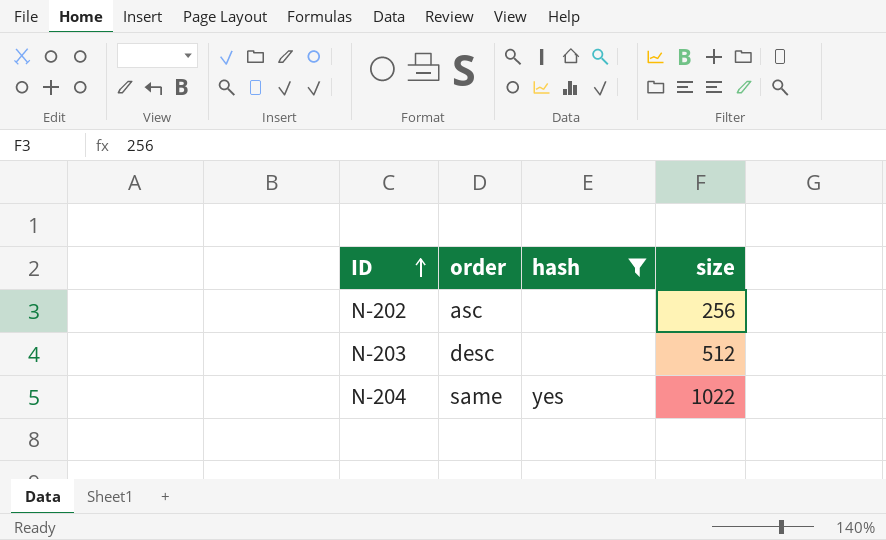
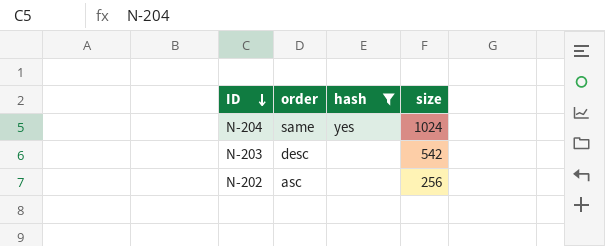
row order: ID ascending -> ID descending
N-204 | size: 1022 -> 1024
N-203 | size: 512 -> 542

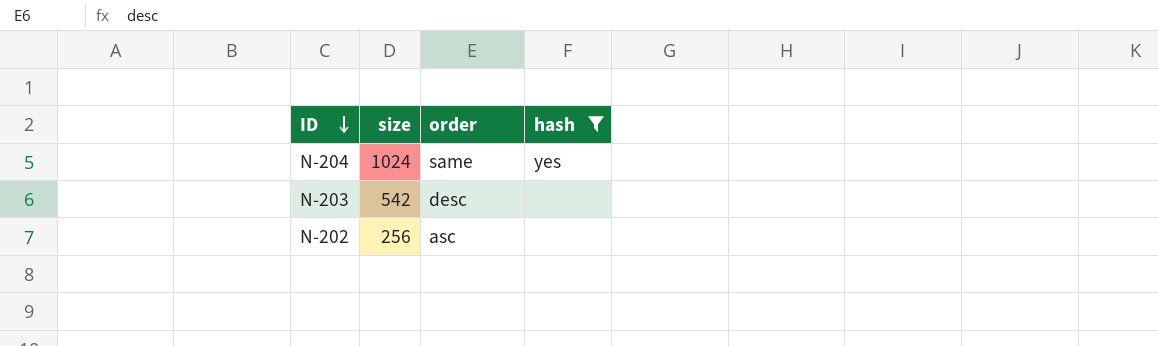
column size | position: 4 -> 2

